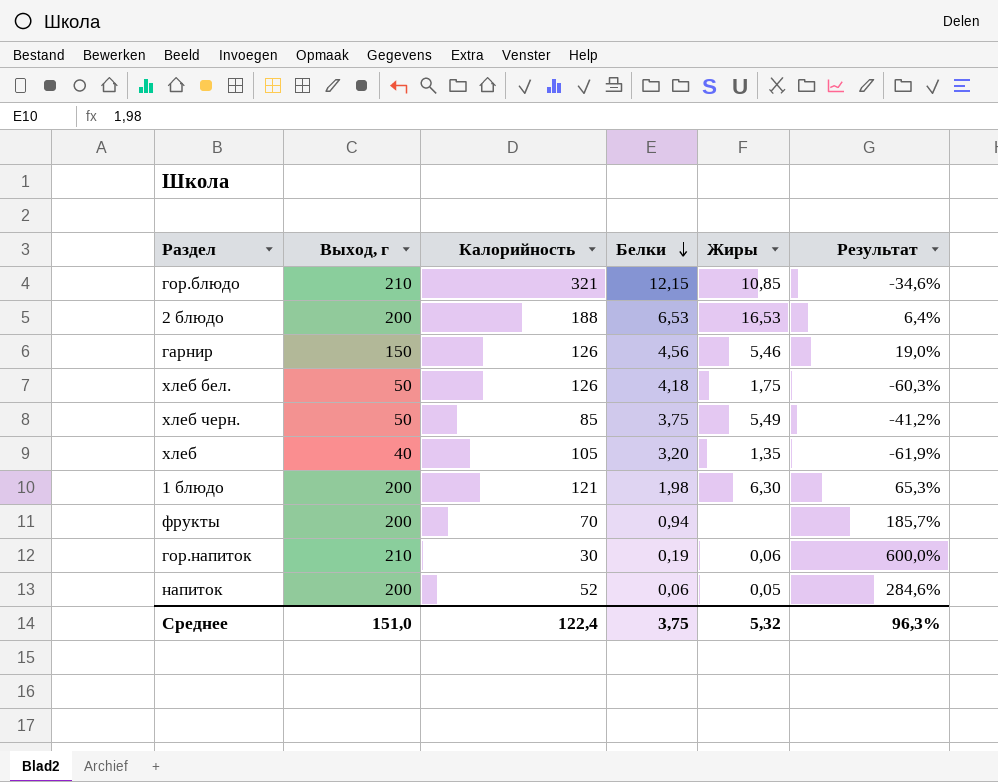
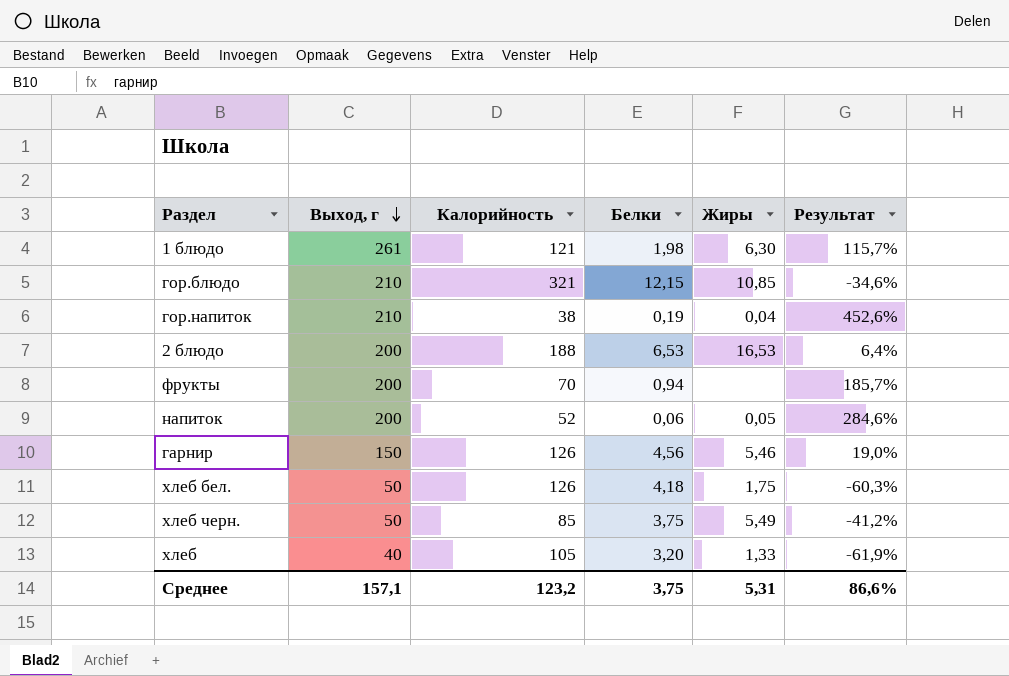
row order: Белки descending -> Выход, г descending
1 блюдо | Выход, г: 200 -> 261
1 блюдо | Результат: 65,3% -> 115,7%
гор.напиток | Калорийность: 30 -> 38
гор.напиток | Жиры: 0,06 -> 0,04
гор.напиток | Результат: 600,0% -> 452,6%
хлеб | Жиры: 1,35 -> 1,33
Среднее | Выход, г: 151,0 -> 157,1
Среднее | Калорийность: 122,4 -> 123,2
Среднее | Жиры: 5,32 -> 5,31
Среднее | Результат: 96,3% -> 86,6%

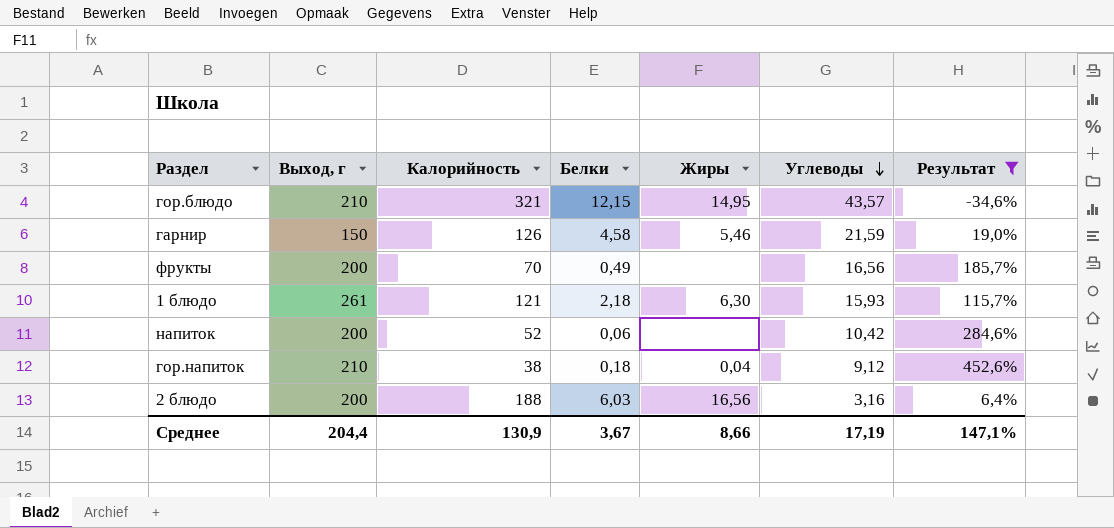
filter: none -> Результат >= -34,6%
row order: Выход, г descending -> Углеводы descending
column Углеводы | position: none -> 6
гор.блюдо | Жиры: 10,85 -> 14,95
гарнир | Белки: 4,56 -> 4,58
фрукты | Белки: 0,94 -> 0,49
1 блюдо | Белки: 1,98 -> 2,18
напиток | Жиры: 0,05 -> none
гор.напиток | Белки: 0,19 -> 0,18
2 блюдо | Белки: 6,53 -> 6,03
2 блюдо | Жиры: 16,53 -> 16,56
Среднее | Выход, г: 157,1 -> 204,4
Среднее | Калорийность: 123,2 -> 130,9
Среднее | Белки: 3,75 -> 3,67
Среднее | Жиры: 5,31 -> 8,66
Среднее | Результат: 86,6% -> 147,1%

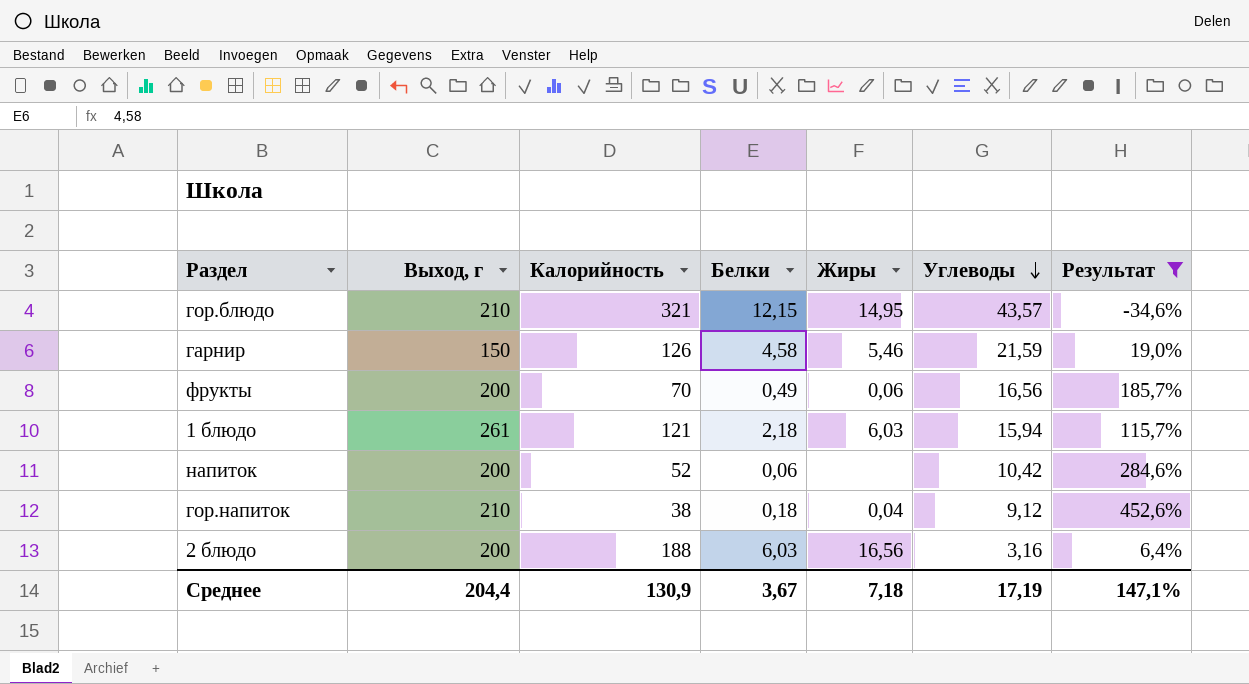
фрукты | Жиры: none -> 0,06
1 блюдо | Жиры: 6,30 -> 6,03
1 блюдо | Углеводы: 15,93 -> 15,94
Среднее | Жиры: 8,66 -> 7,18

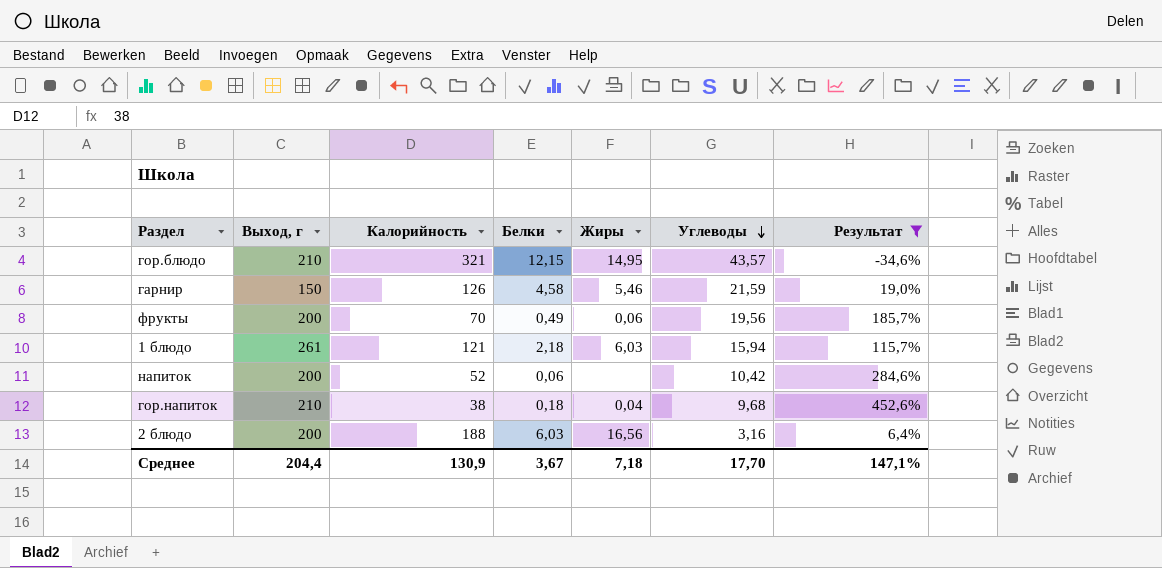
фрукты | Углеводы: 16,56 -> 19,56
гор.напиток | Углеводы: 9,12 -> 9,68
Среднее | Углеводы: 17,19 -> 17,70

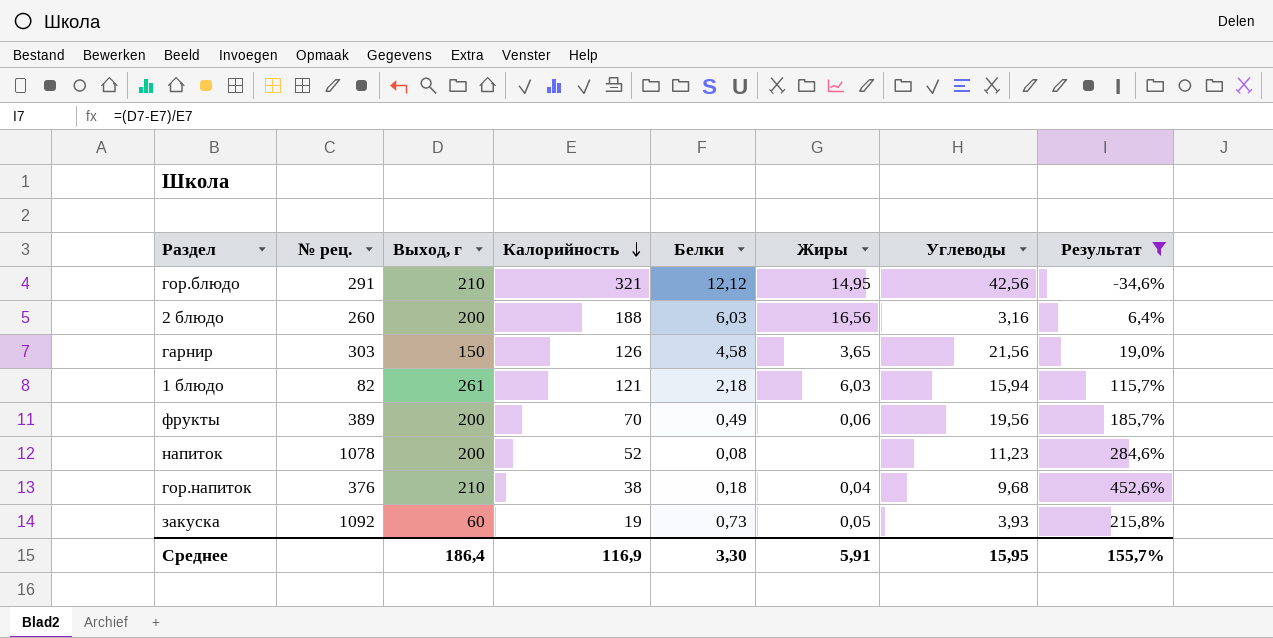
row order: Углеводы descending -> Калорийность descending
column № рец. | position: none -> 2
гор.блюдо | Белки: 12,15 -> 12,12
гор.блюдо | Углеводы: 43,57 -> 42,56
гарнир | Жиры: 5,46 -> 3,65
гарнир | Углеводы: 21,59 -> 21,56
напиток | Белки: 0,06 -> 0,08
напиток | Углеводы: 10,42 -> 11,23
row закуска: none -> 1092 | 60 | 19 | 0,73 | 0,05 | 3,93 | 215,8%
Среднее | Выход, г: 204,4 -> 186,4
Среднее | Калорийность: 130,9 -> 116,9
Среднее | Белки: 3,67 -> 3,30
Среднее | Жиры: 7,18 -> 5,91
Среднее | Углеводы: 17,70 -> 15,95
Среднее | Результат: 147,1% -> 155,7%

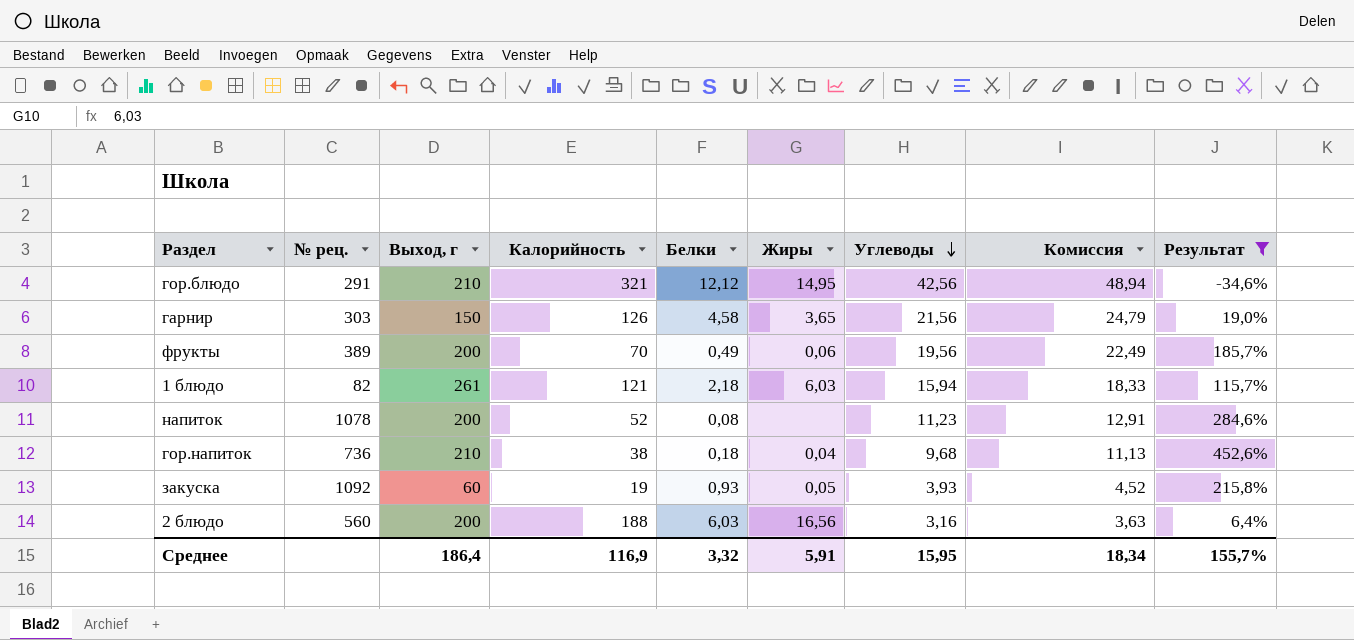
row order: Калорийность descending -> Углеводы descending
column Комиссия | formula: none -> [Углеводы] * 1,15
гор.напиток | № рец.: 376 -> 736
закуска | Белки: 0,73 -> 0,93
2 блюдо | № рец.: 260 -> 560
Среднее | Белки: 3,30 -> 3,32

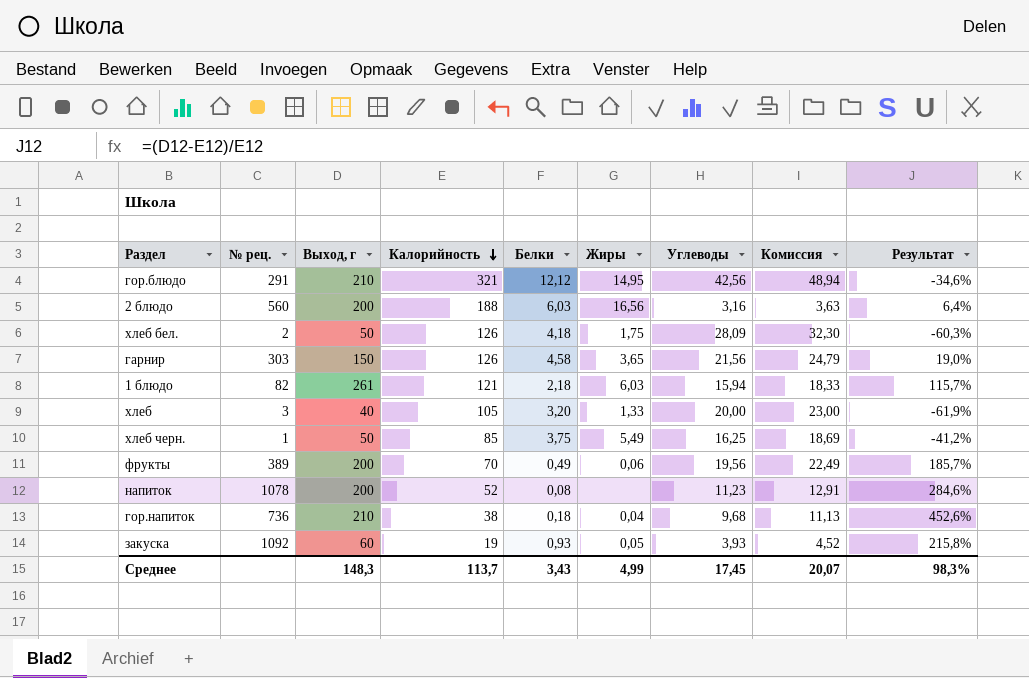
filter: Результат >= -34,6% -> none
row order: Углеводы descending -> Калорийность descending
Среднее | Выход, г: 186,4 -> 148,3
Среднее | Калорийность: 116,9 -> 113,7
Среднее | Белки: 3,32 -> 3,43
Среднее | Жиры: 5,91 -> 4,99
Среднее | Углеводы: 15,95 -> 17,45
Среднее | Комиссия: 18,34 -> 20,07
Среднее | Результат: 155,7% -> 98,3%

